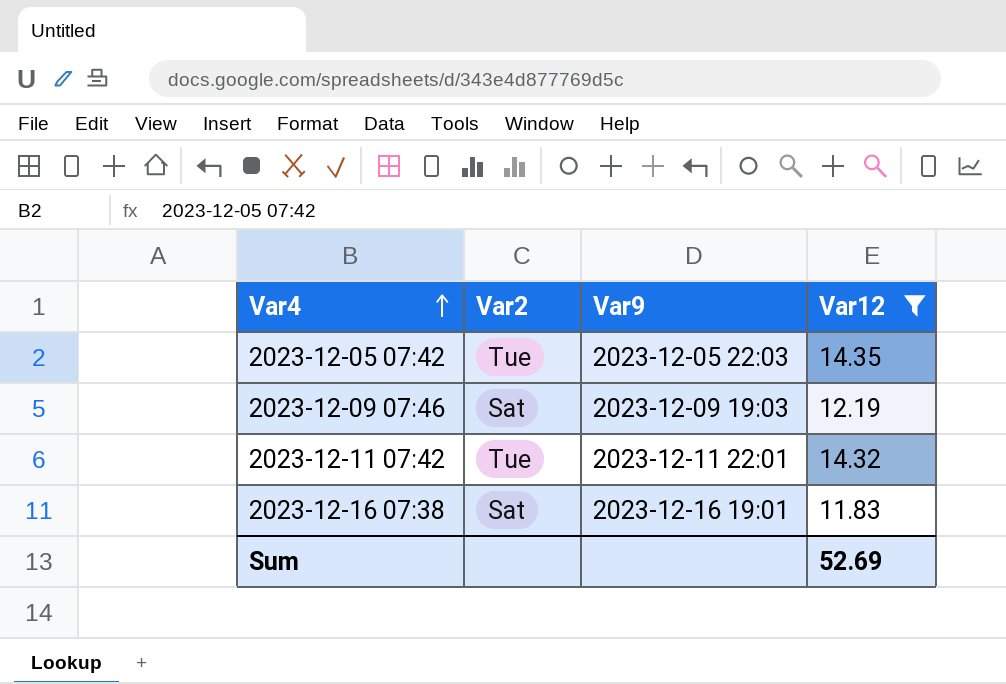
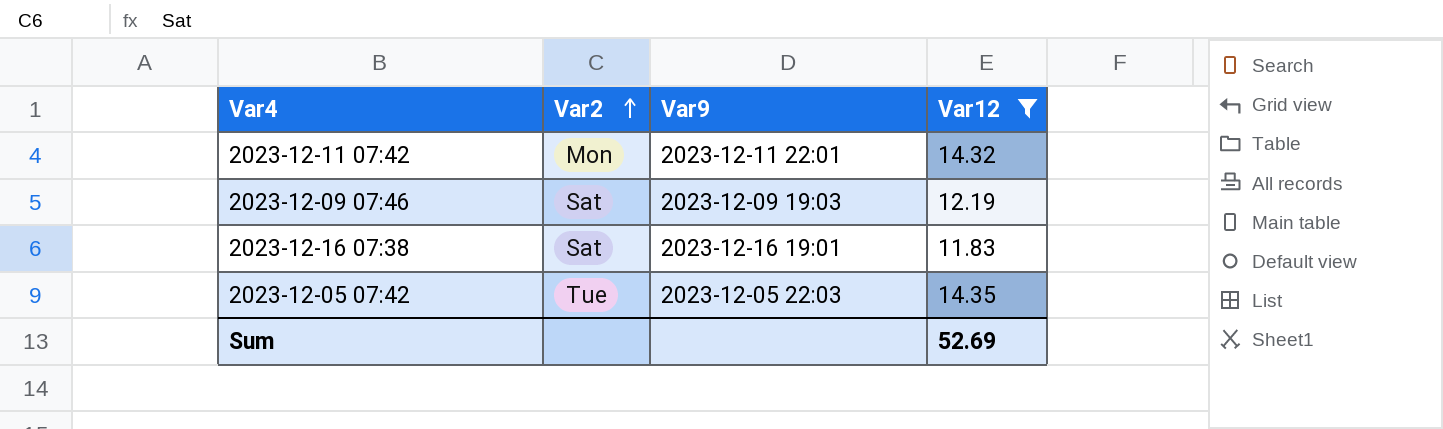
row order: Var4 ascending -> Var2 ascending
2023-12-11 07:42 | Var2: Tue -> Mon

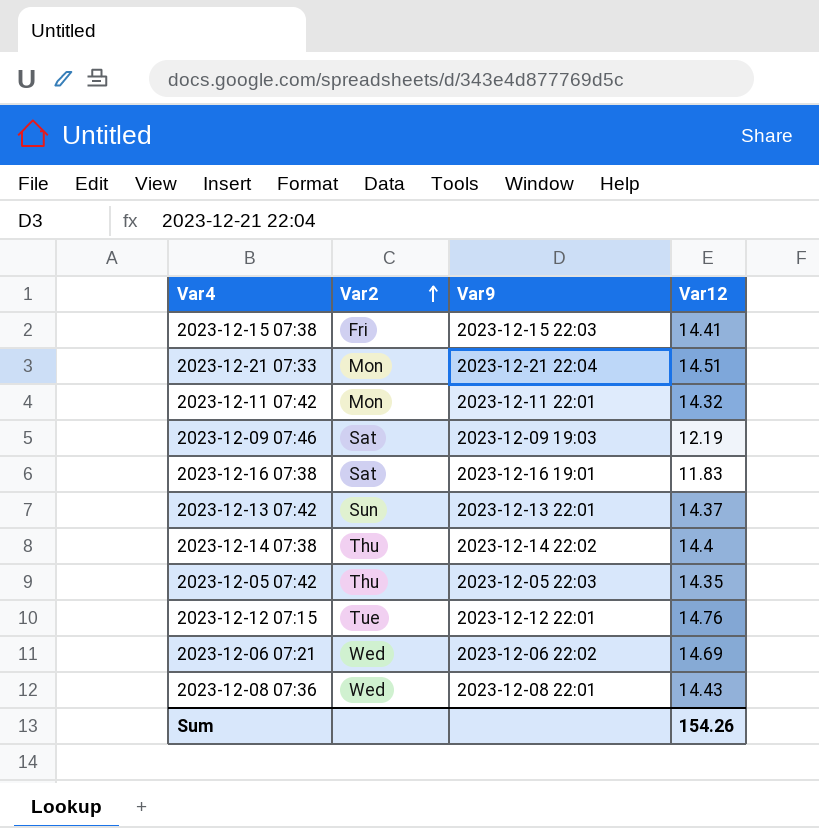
filter: Var12 <= 14.35 -> none
2023-12-05 07:42 | Var2: Tue -> Thu
Sum | Var12: 52.69 -> 154.26

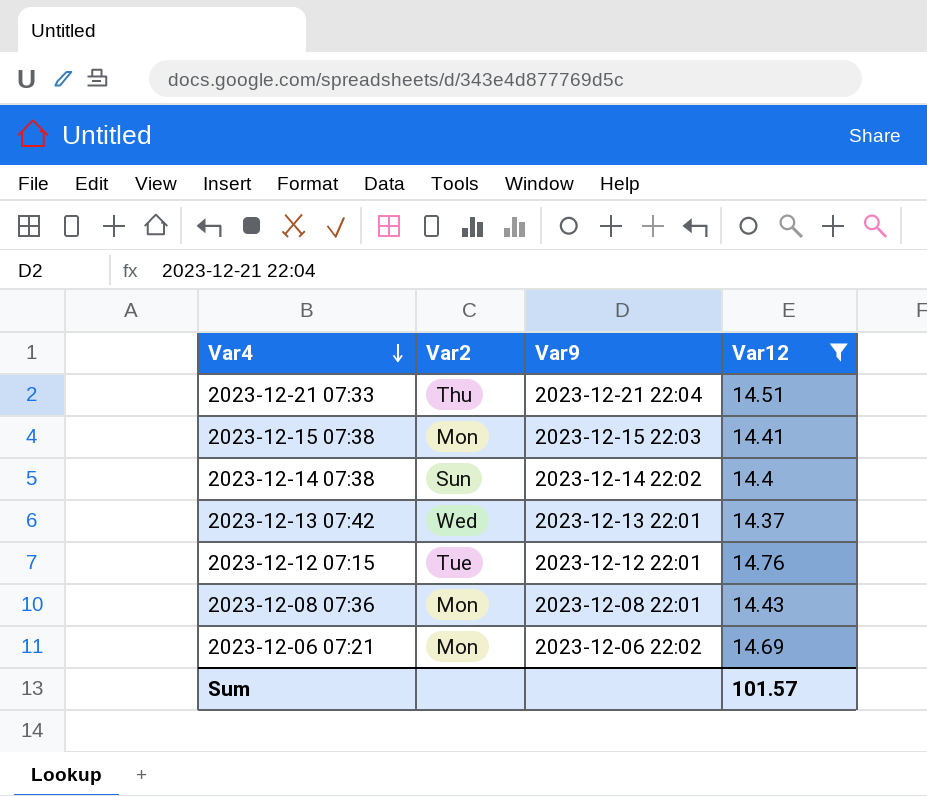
filter: none -> Var12 >= 14.37
row order: Var2 ascending -> Var4 descending
2023-12-21 07:33 | Var2: Mon -> Thu
2023-12-15 07:38 | Var2: Fri -> Mon
2023-12-14 07:38 | Var2: Thu -> Sun
2023-12-13 07:42 | Var2: Sun -> Wed
2023-12-08 07:36 | Var2: Wed -> Mon
2023-12-06 07:21 | Var2: Wed -> Mon
Sum | Var12: 154.26 -> 101.57

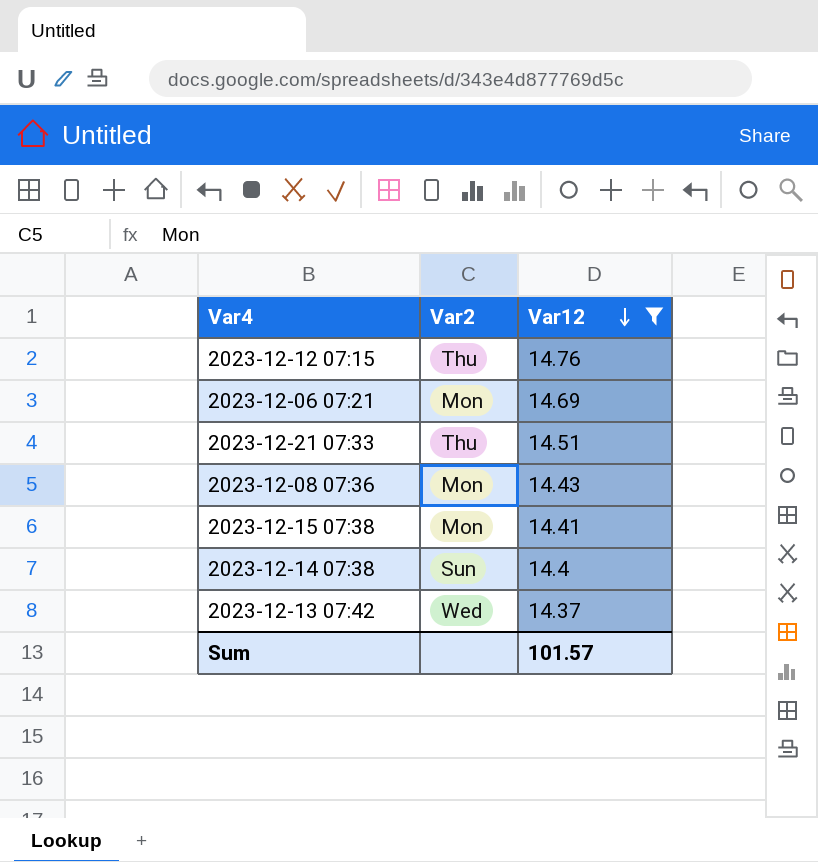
row order: Var4 descending -> Var12 descending
column Var9 | position: 3 -> none
2023-12-12 07:15 | Var2: Tue -> Thu

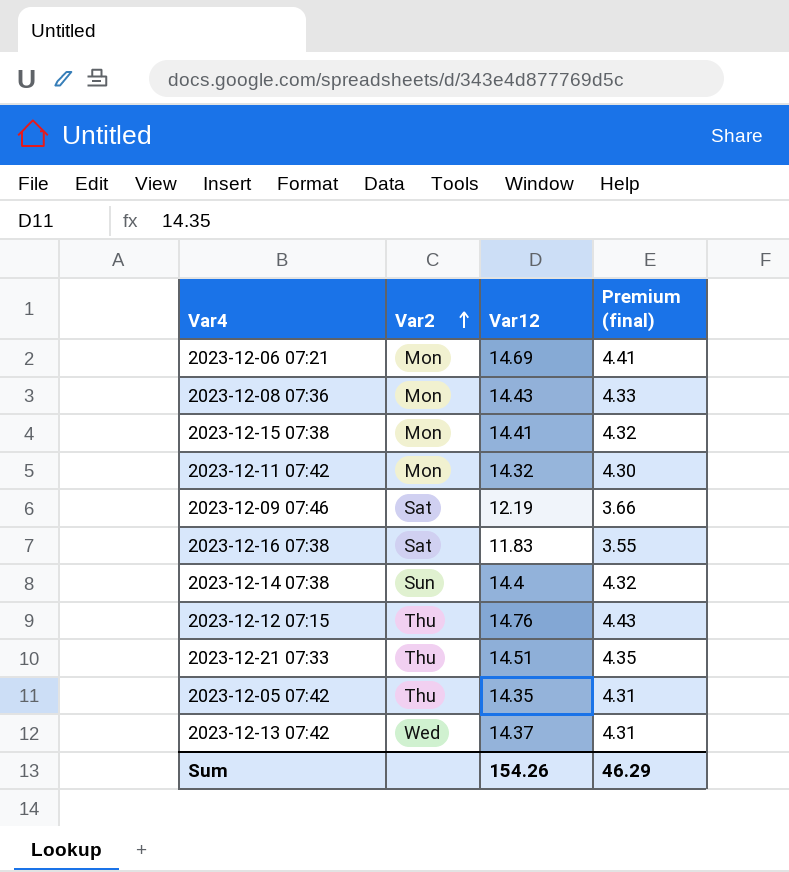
filter: Var12 >= 14.37 -> none
row order: Var12 descending -> Var2 ascending
column Premium (final) | formula: none -> [Var12] * 0.3
Sum | Var12: 101.57 -> 154.26

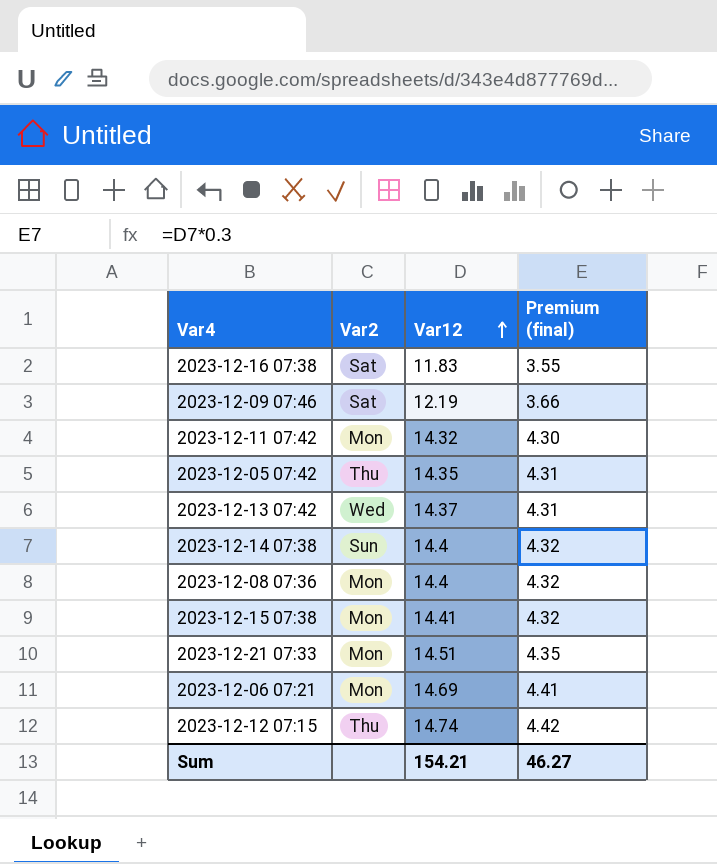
row order: Var2 ascending -> Var12 ascending
2023-12-08 07:36 | Var12: 14.43 -> 14.4
2023-12-08 07:36 | Premium (final): 4.33 -> 4.32
2023-12-21 07:33 | Var2: Thu -> Mon
2023-12-12 07:15 | Var12: 14.76 -> 14.74
2023-12-12 07:15 | Premium (final): 4.43 -> 4.42
Sum | Var12: 154.26 -> 154.21
Sum | Premium (final): 46.29 -> 46.27

